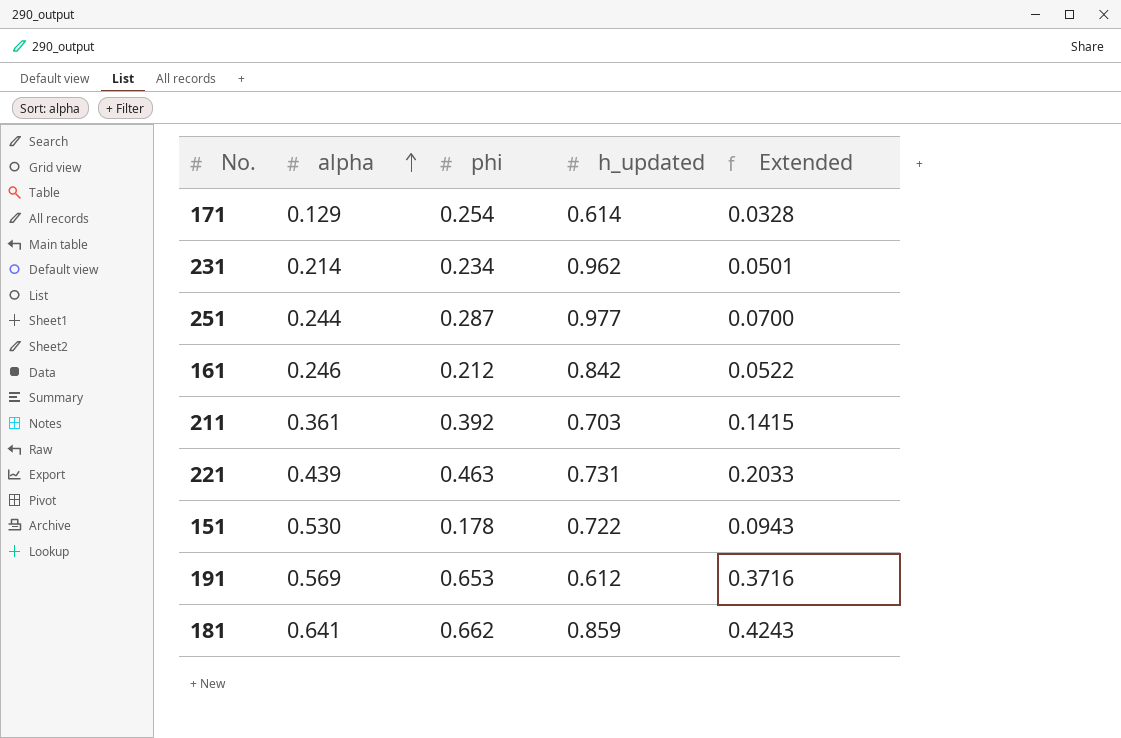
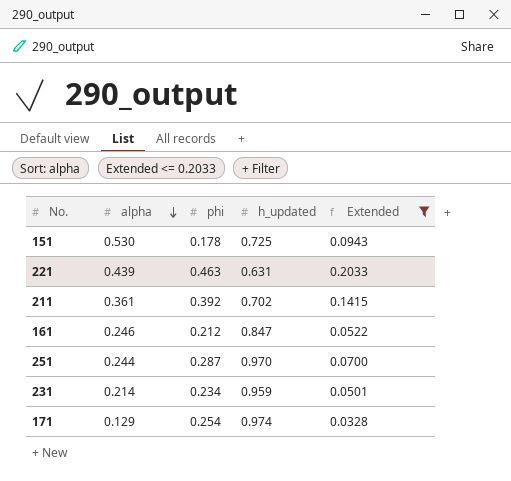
filter: none -> Extended <= 0.2033
row order: alpha ascending -> alpha descending
151 | h_updated: 0.722 -> 0.725
221 | h_updated: 0.731 -> 0.631
211 | h_updated: 0.703 -> 0.702
161 | h_updated: 0.842 -> 0.847
251 | h_updated: 0.977 -> 0.970
231 | h_updated: 0.962 -> 0.959
171 | h_updated: 0.614 -> 0.974

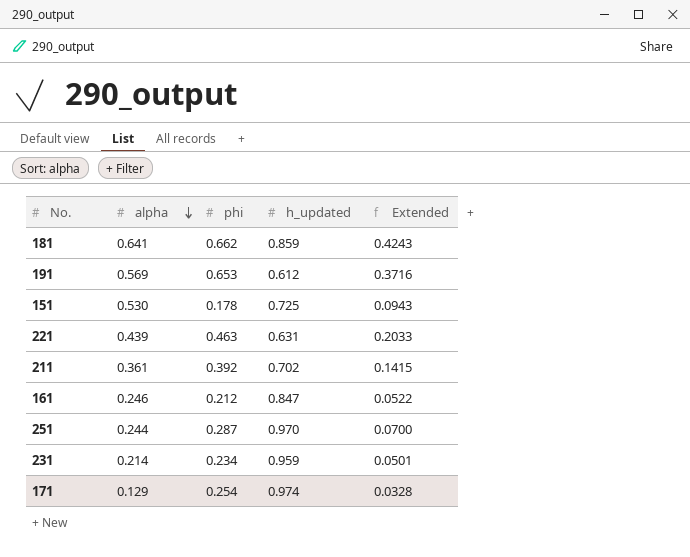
filter: Extended <= 0.2033 -> none

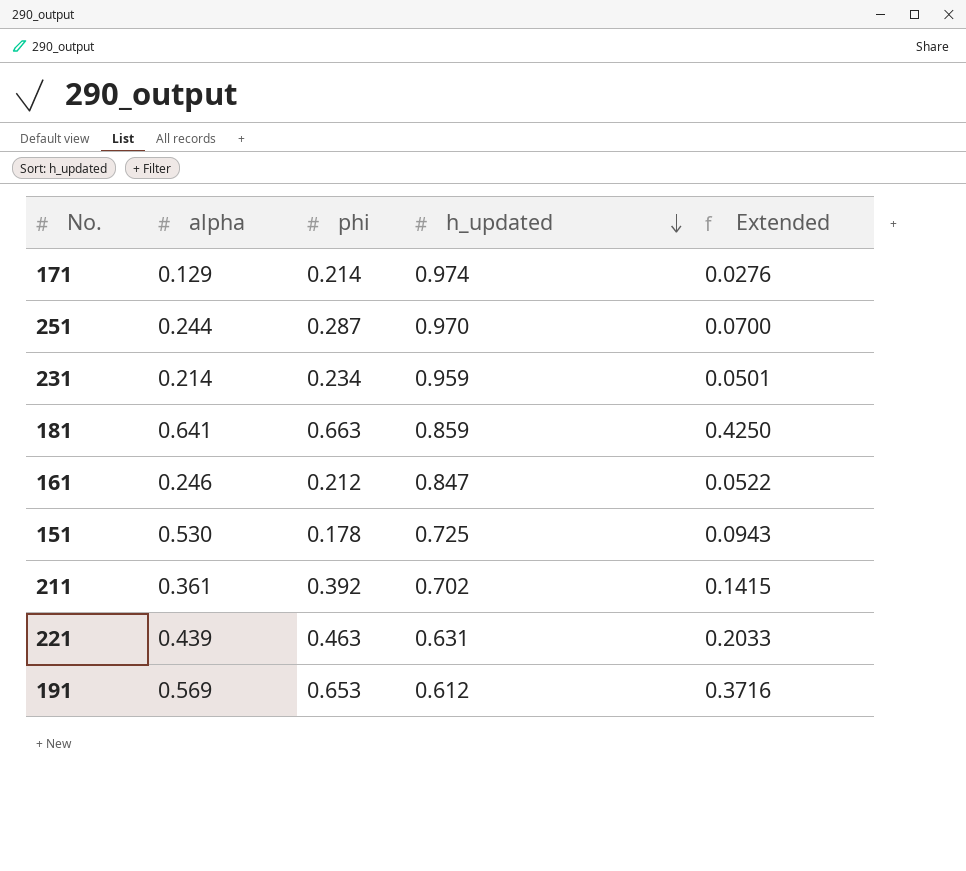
row order: alpha descending -> h_updated descending
171 | phi: 0.254 -> 0.214
171 | Extended: 0.0328 -> 0.0276
181 | phi: 0.662 -> 0.663
181 | Extended: 0.4243 -> 0.4250

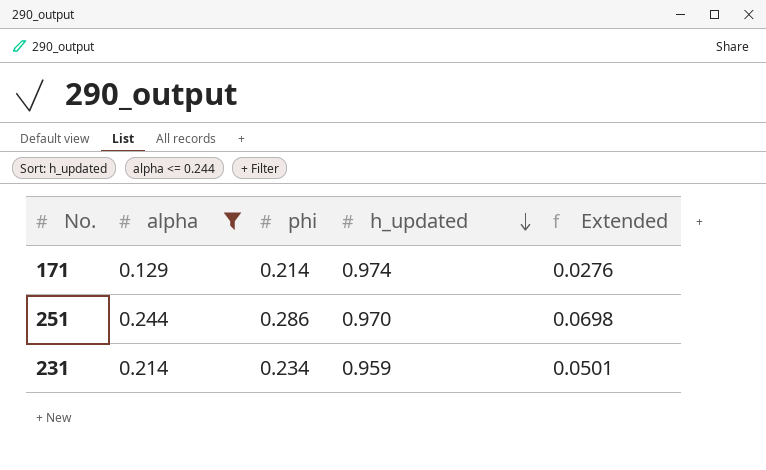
filter: none -> alpha <= 0.244
251 | phi: 0.287 -> 0.286
251 | Extended: 0.0700 -> 0.0698

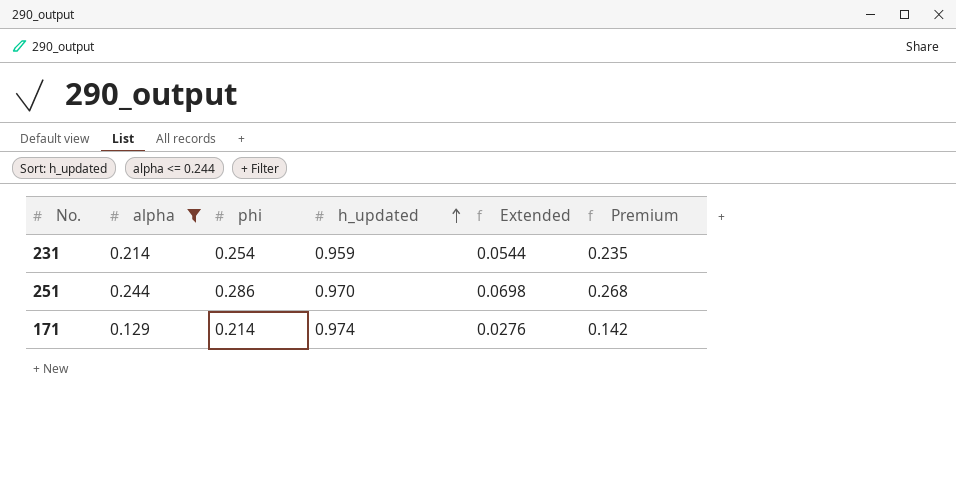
row order: h_updated descending -> h_updated ascending
column Premium | formula: none -> [alpha] * 1.1
231 | phi: 0.234 -> 0.254
231 | Extended: 0.0501 -> 0.0544

